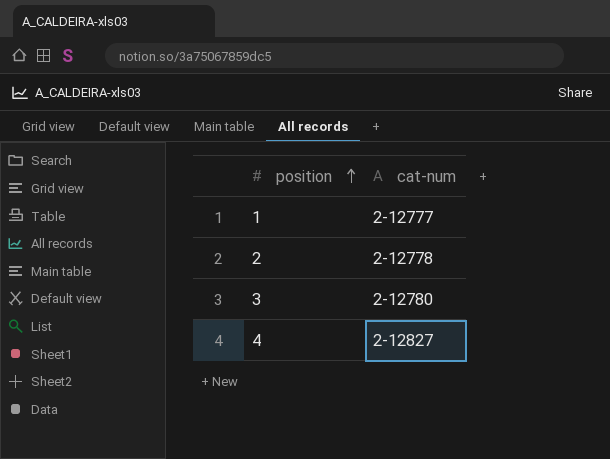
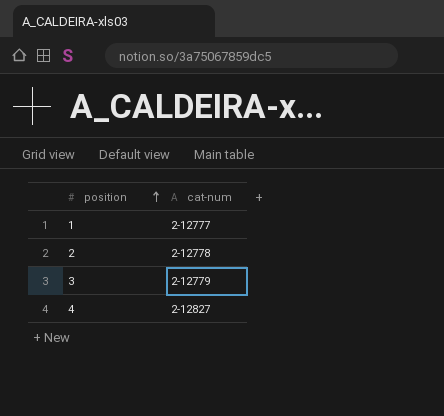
3 | cat-num: 2-12780 -> 2-12779

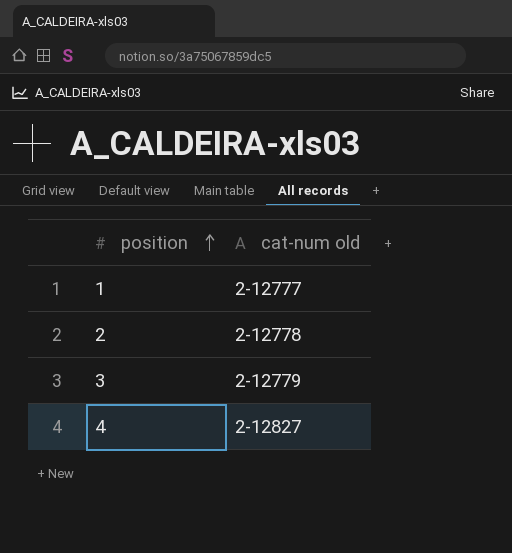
column name: cat-num -> cat-num old

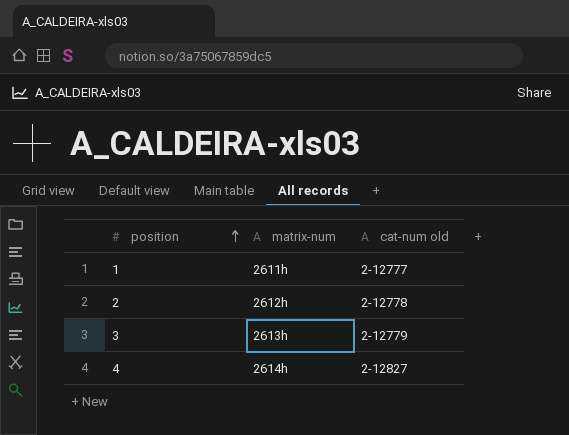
column matrix-num | position: none -> 2

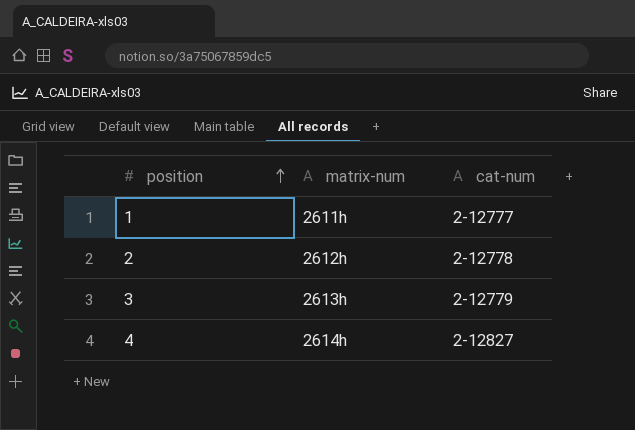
column name: cat-num old -> cat-num

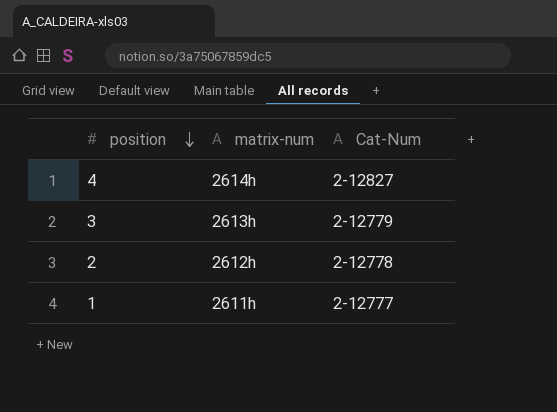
row order: position ascending -> position descending
column name: cat-num -> Cat-Num

